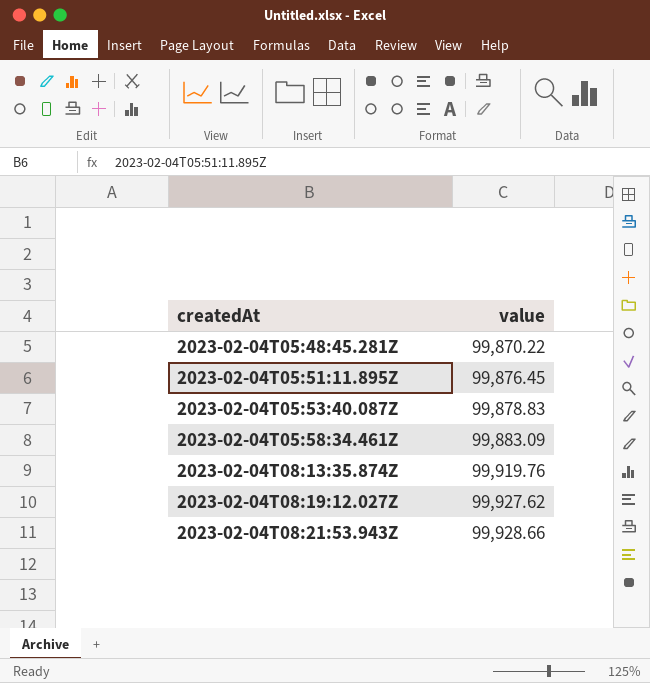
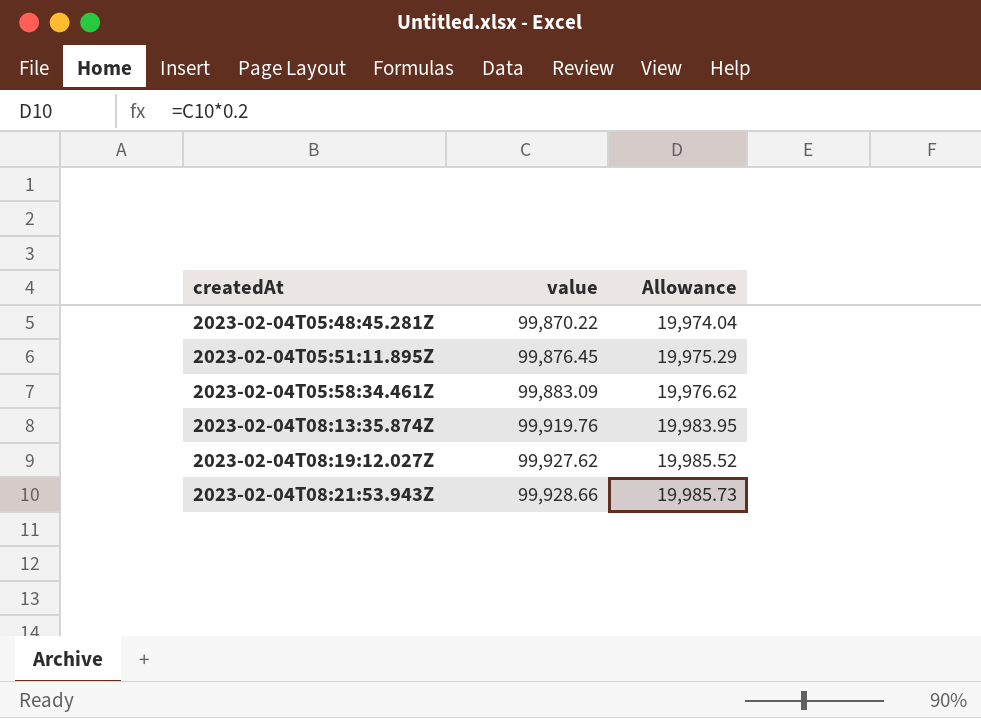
column Allowance | formula: none -> [value] * 0.2
row 2023-02-04T05:53:40.087Z: 99,878.83 -> none

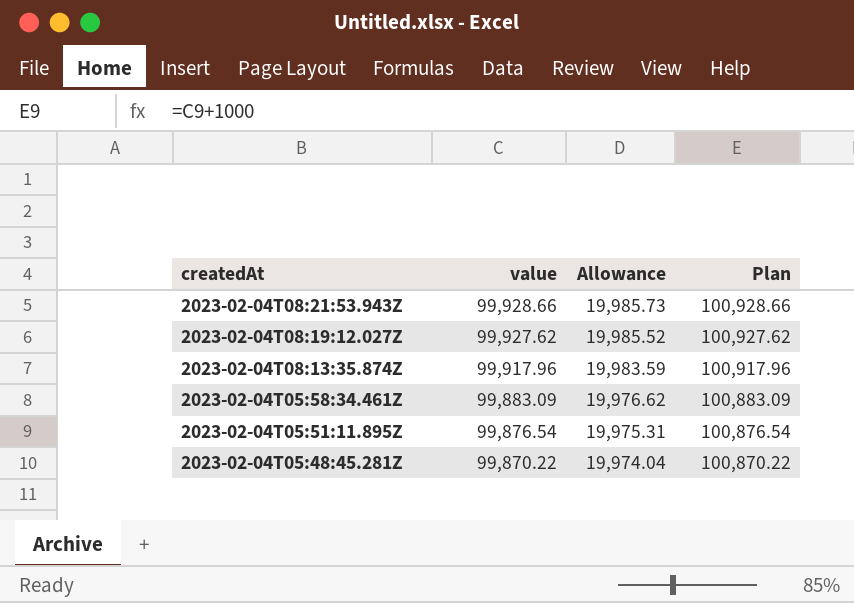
row order: createdAt ascending -> createdAt descending
column Plan | formula: none -> [value] + 1000
2023-02-04T08:13:35.874Z | value: 99,919.76 -> 99,917.96
2023-02-04T08:13:35.874Z | Allowance: 19,983.95 -> 19,983.59
2023-02-04T05:51:11.895Z | value: 99,876.45 -> 99,876.54
2023-02-04T05:51:11.895Z | Allowance: 19,975.29 -> 19,975.31

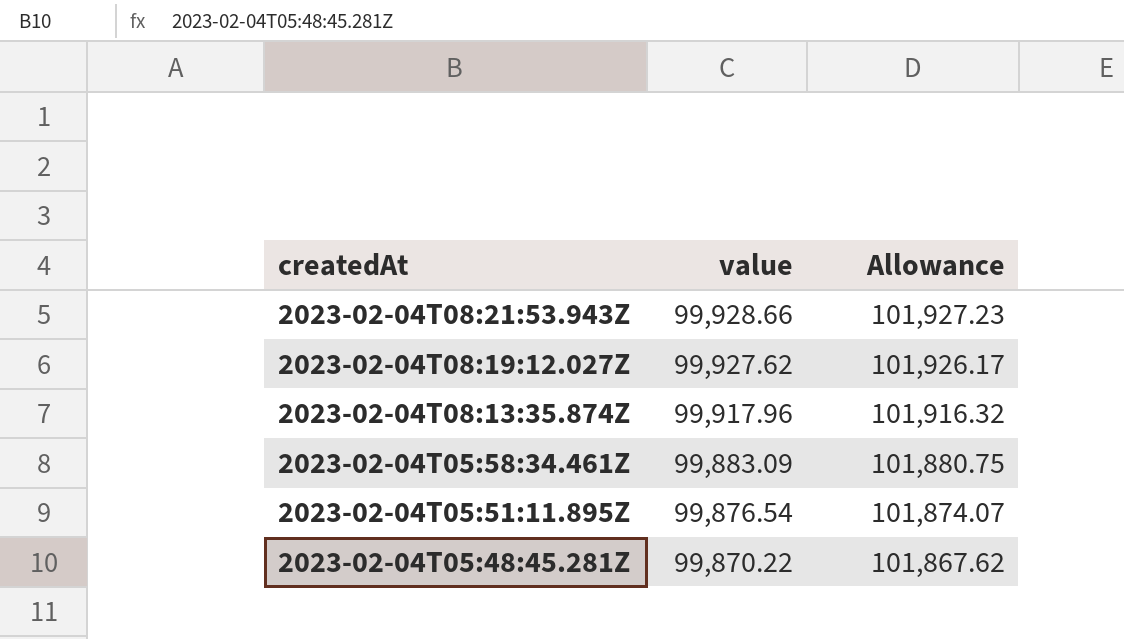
column Plan | formula: [value] + 1000 -> none
column Allowance | formula: [value] * 0.2 -> [value] * 1.02

